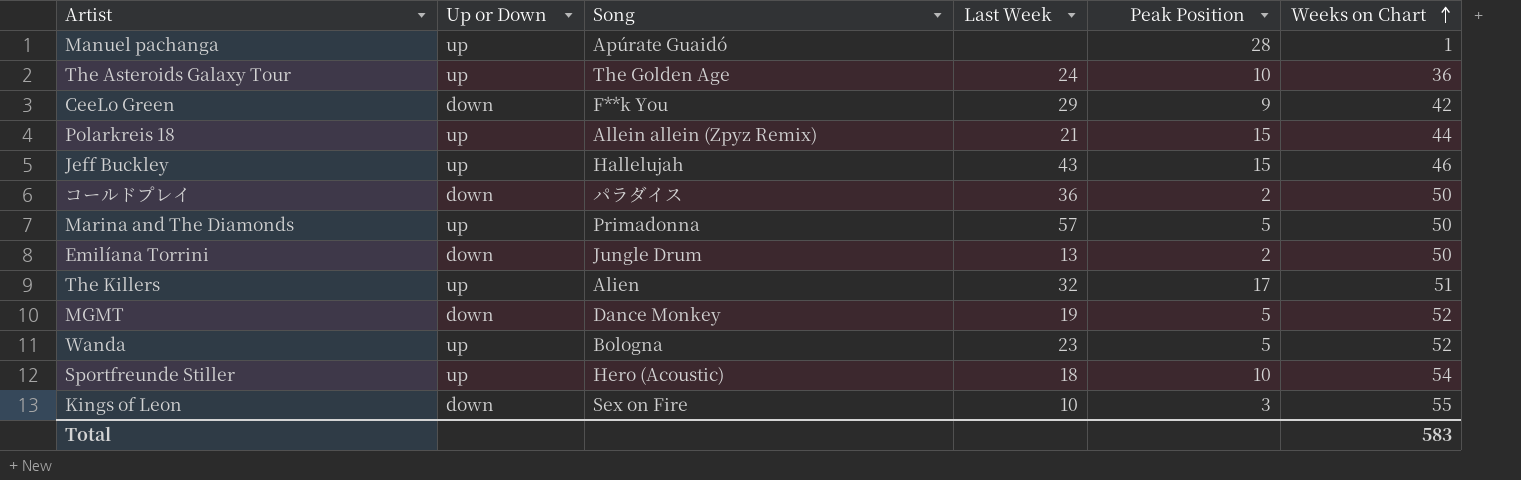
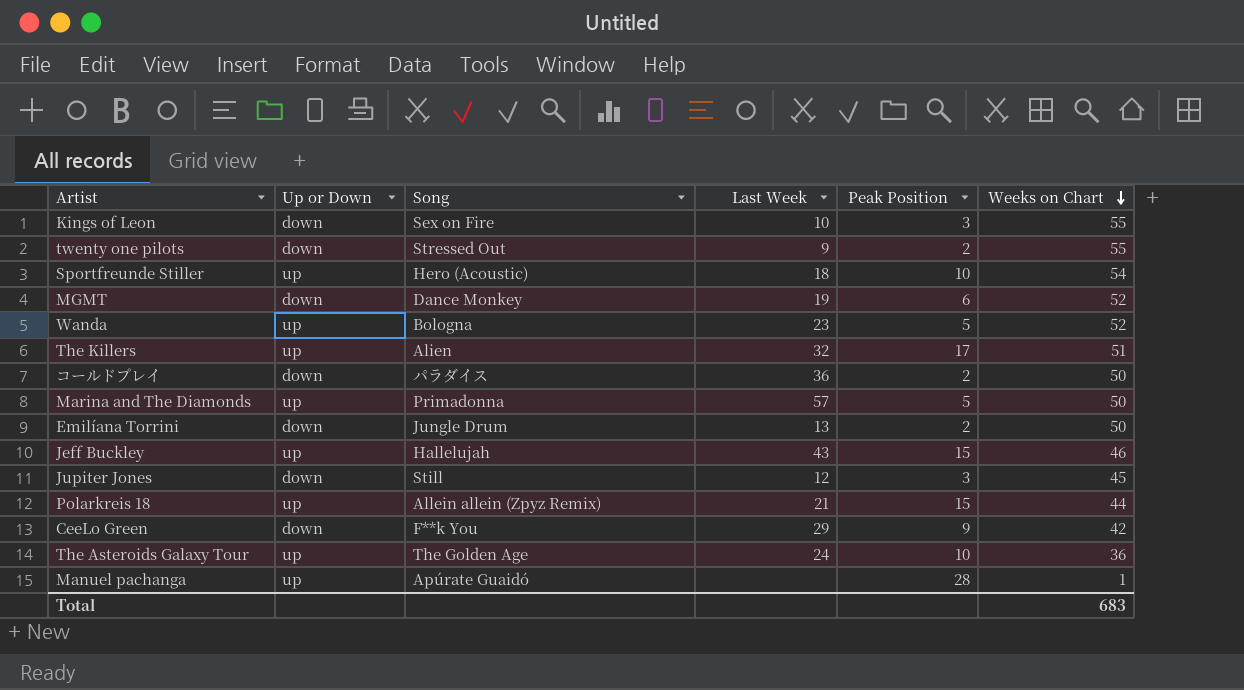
row order: Weeks on Chart ascending -> Weeks on Chart descending
row twenty one pilots: none -> down | Stressed Out | 9 | 2 | 55
MGMT | Peak Position: 5 -> 6
row Jupiter Jones: none -> down | Still | 12 | 3 | 45
Total | Weeks on Chart: 583 -> 683

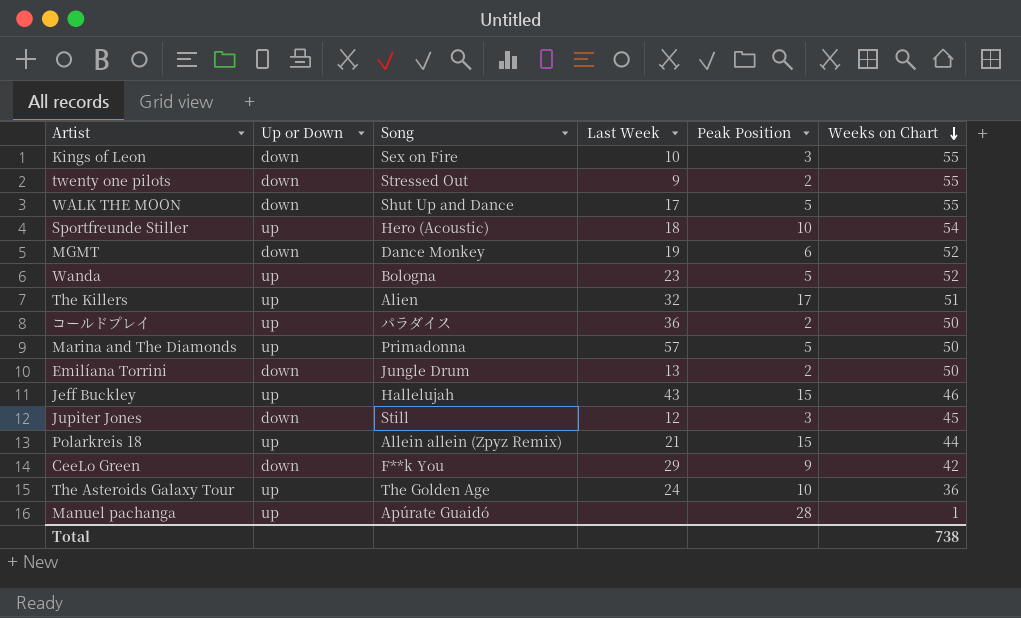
row WALK THE MOON: none -> down | Shut Up and Dance | 17 | 5 | 55
コールドプレイ | Up or Down: down -> up
Total | Weeks on Chart: 683 -> 738

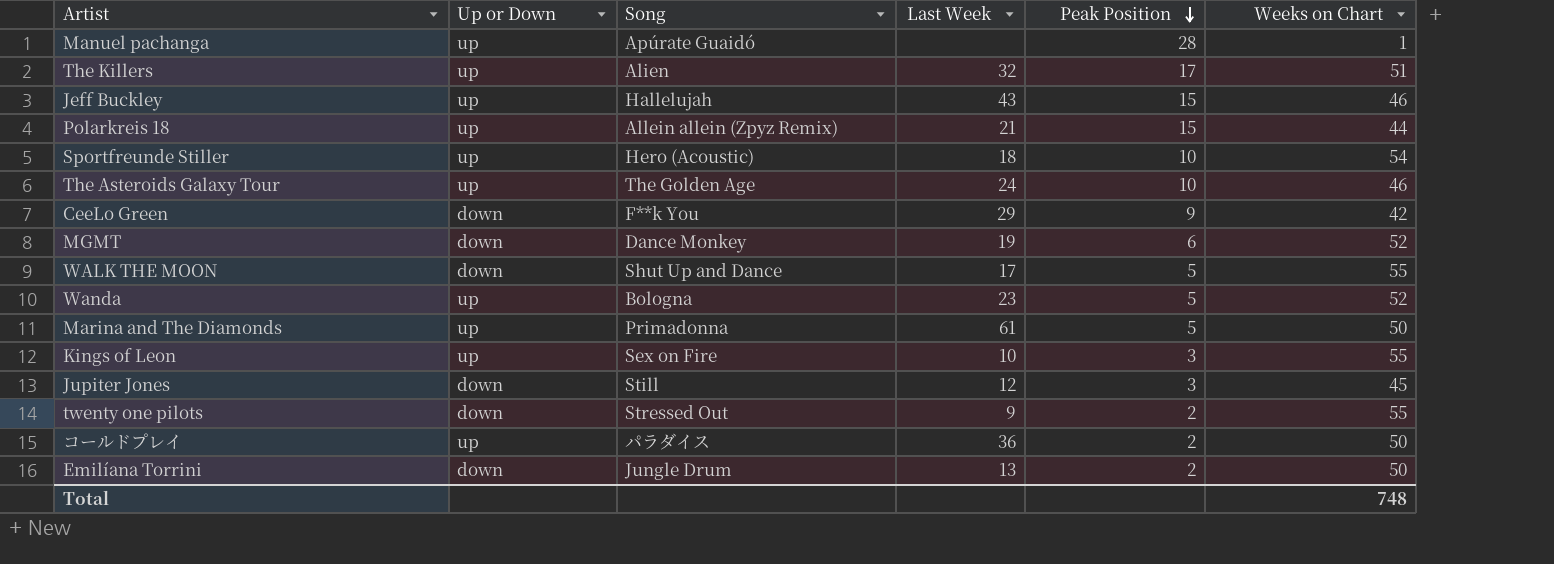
row order: Weeks on Chart descending -> Peak Position descending
The Asteroids Galaxy Tour | Weeks on Chart: 36 -> 46
Marina and The Diamonds | Last Week: 57 -> 61
Kings of Leon | Up or Down: down -> up
Total | Weeks on Chart: 738 -> 748

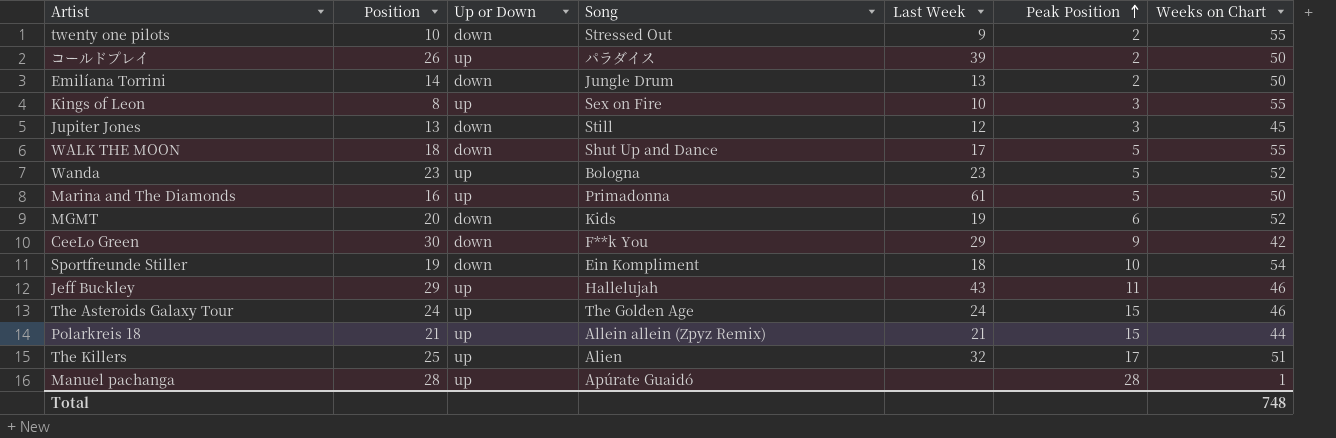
row order: Peak Position descending -> Peak Position ascending
column Position | position: none -> 2
コールドプレイ | Last Week: 36 -> 39
MGMT | Song: Dance Monkey -> Kids
Sportfreunde Stiller | Up or Down: up -> down
Sportfreunde Stiller | Song: Hero (Acoustic) -> Ein Kompliment
Jeff Buckley | Peak Position: 15 -> 11
The Asteroids Galaxy Tour | Peak Position: 10 -> 15

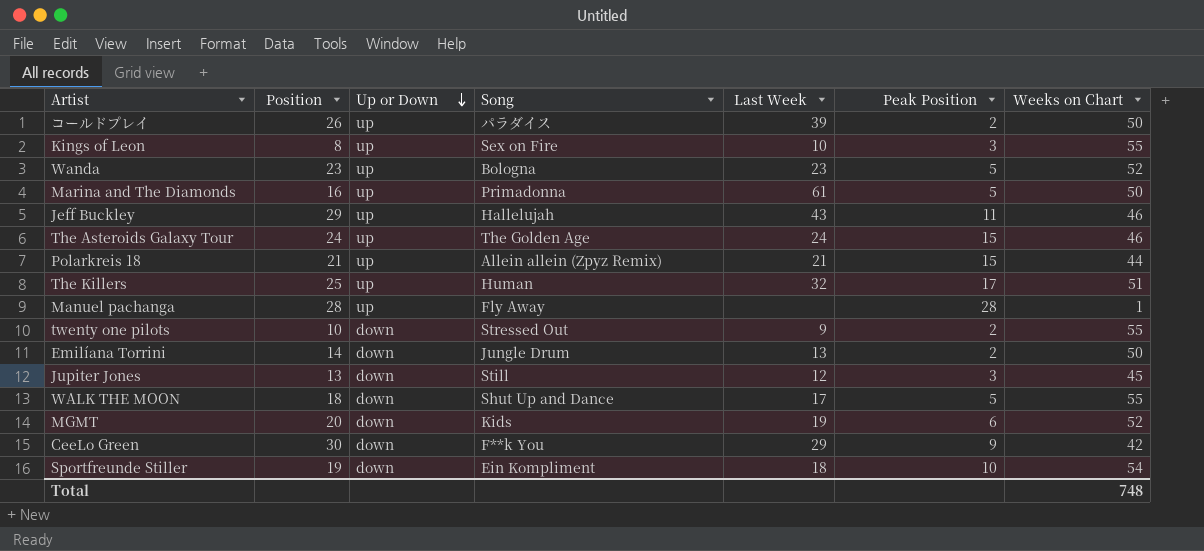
row order: Peak Position ascending -> Up or Down descending
The Killers | Song: Alien -> Human
Manuel pachanga | Song: Apúrate Guaidó -> Fly Away

